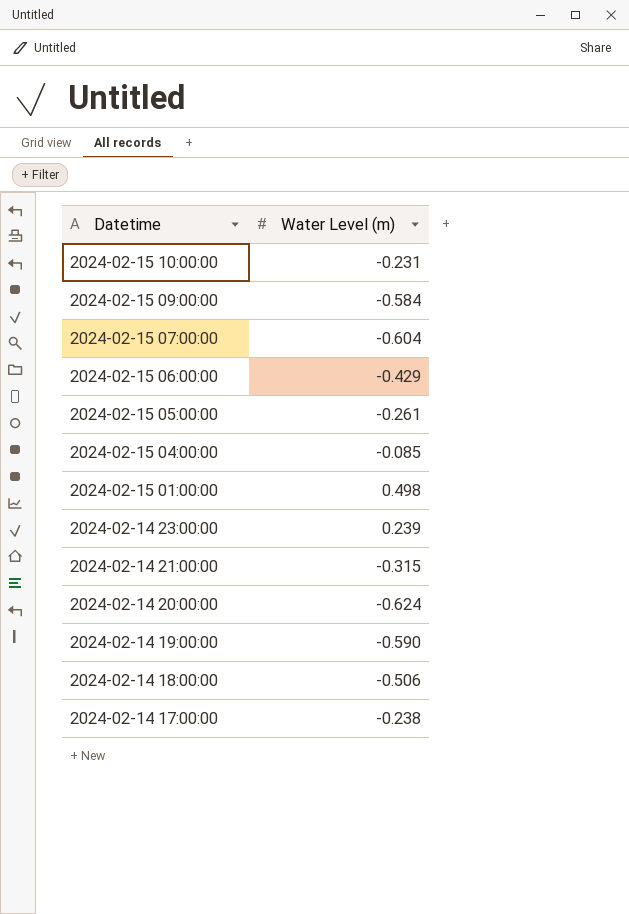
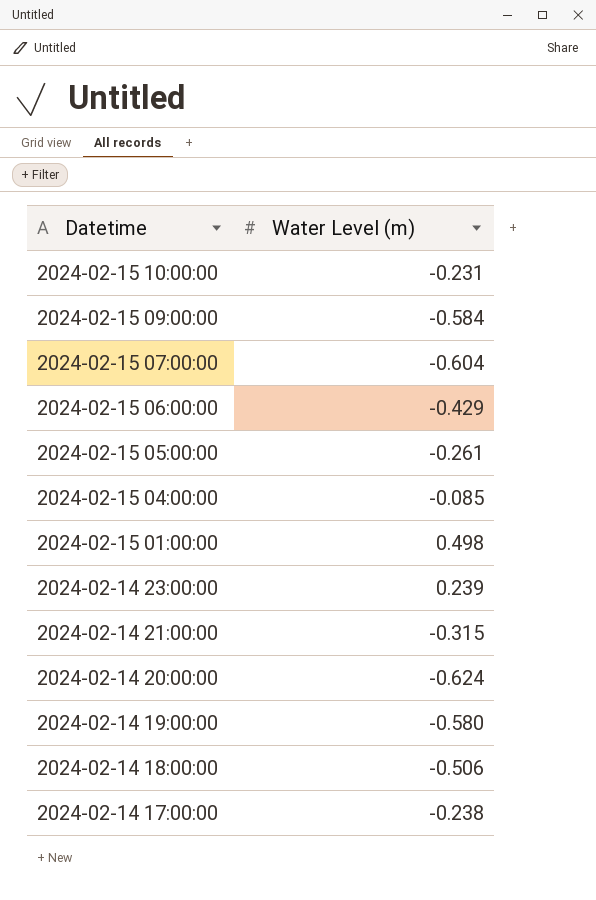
2024-02-14 19:00:00 | Water Level (m): -0.590 -> -0.580

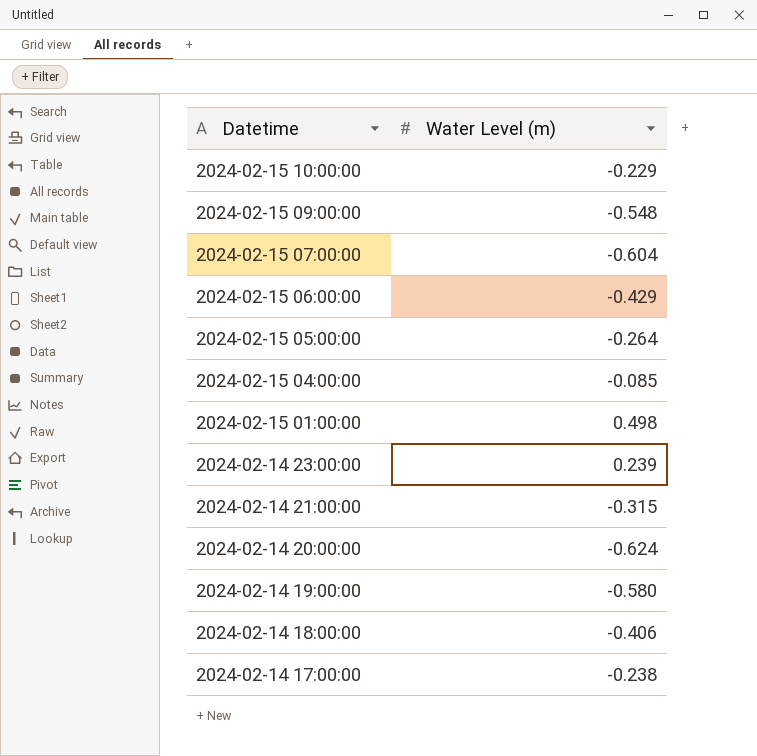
2024-02-15 10:00:00 | Water Level (m): -0.231 -> -0.229
2024-02-15 09:00:00 | Water Level (m): -0.584 -> -0.548
2024-02-15 05:00:00 | Water Level (m): -0.261 -> -0.264
2024-02-14 18:00:00 | Water Level (m): -0.506 -> -0.406

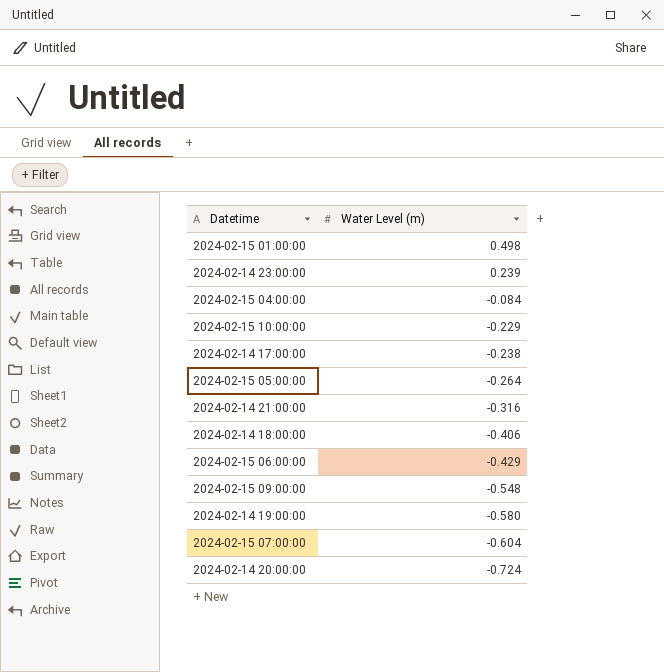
row order: Datetime descending -> Water Level (m) descending
2024-02-15 04:00:00 | Water Level (m): -0.085 -> -0.084
2024-02-14 21:00:00 | Water Level (m): -0.315 -> -0.316
2024-02-14 20:00:00 | Water Level (m): -0.624 -> -0.724

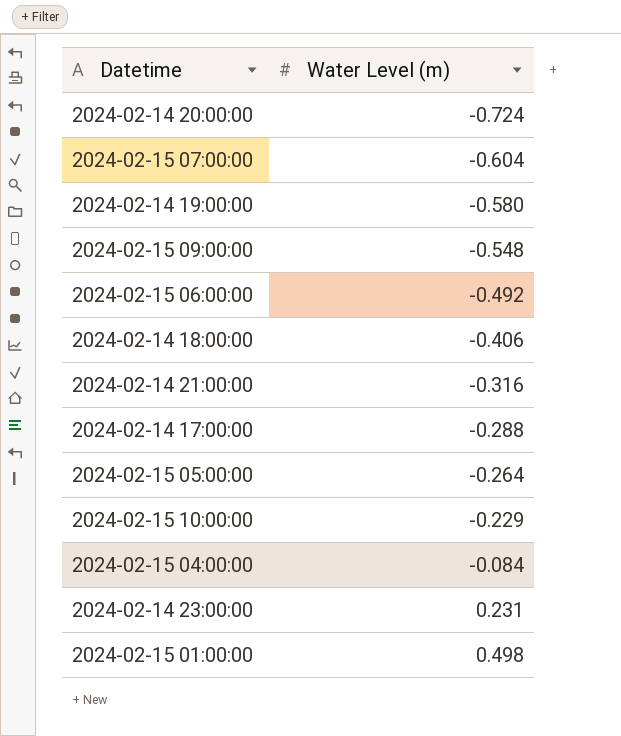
row order: Water Level (m) descending -> Water Level (m) ascending
2024-02-15 06:00:00 | Water Level (m): -0.429 -> -0.492
2024-02-14 17:00:00 | Water Level (m): -0.238 -> -0.288
2024-02-14 23:00:00 | Water Level (m): 0.239 -> 0.231

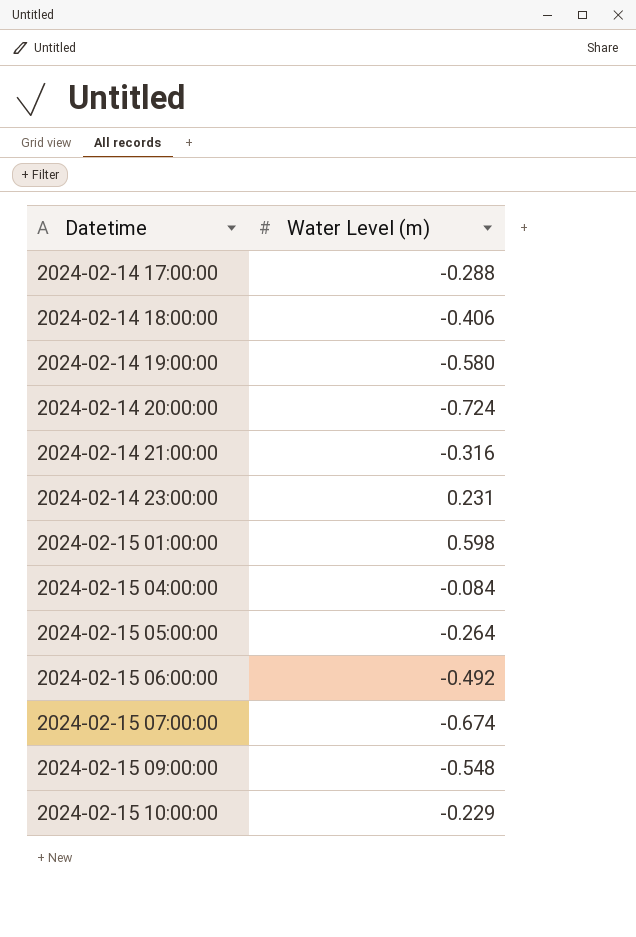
row order: Water Level (m) ascending -> Datetime ascending
2024-02-15 01:00:00 | Water Level (m): 0.498 -> 0.598
2024-02-15 07:00:00 | Water Level (m): -0.604 -> -0.674

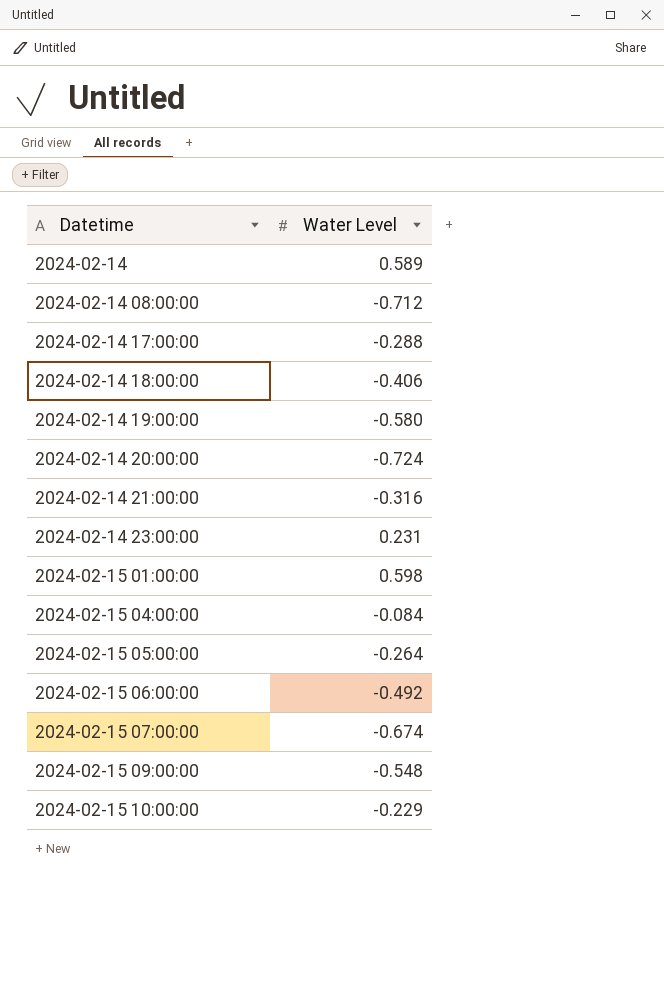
column name: Water Level (m) -> Water Level
row 2024-02-14: none -> 0.589
row 2024-02-14 08:00:00: none -> -0.712

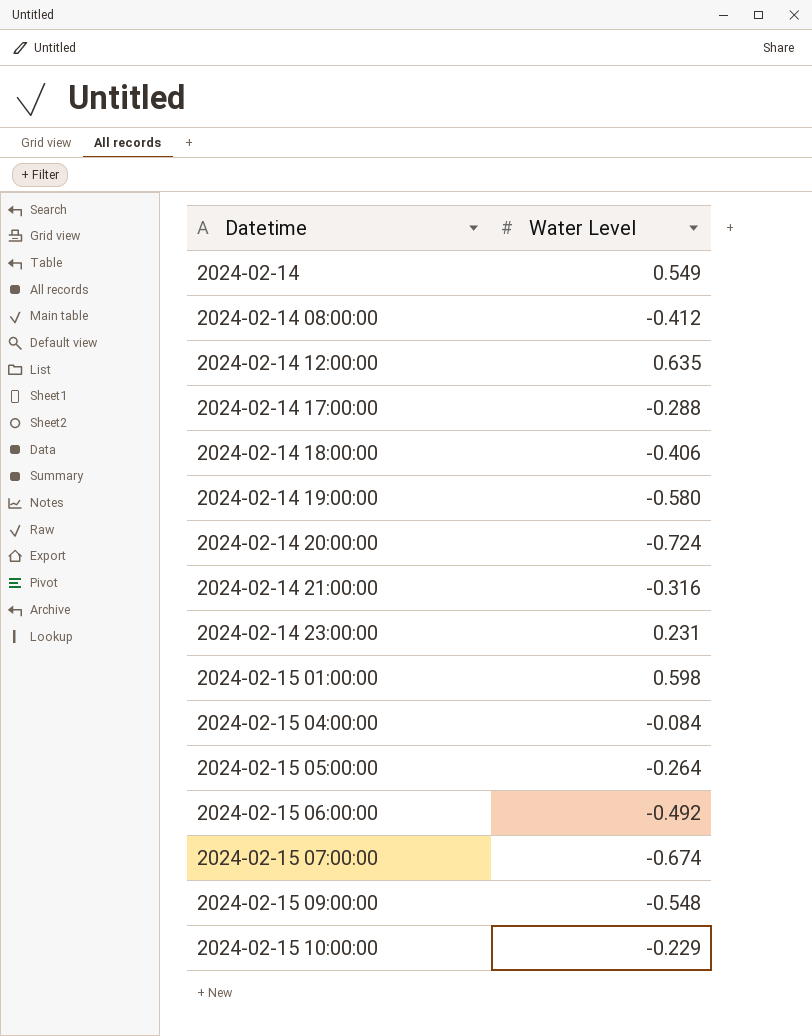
2024-02-14 | Water Level: 0.589 -> 0.549
2024-02-14 08:00:00 | Water Level: -0.712 -> -0.412
row 2024-02-14 12:00:00: none -> 0.635

